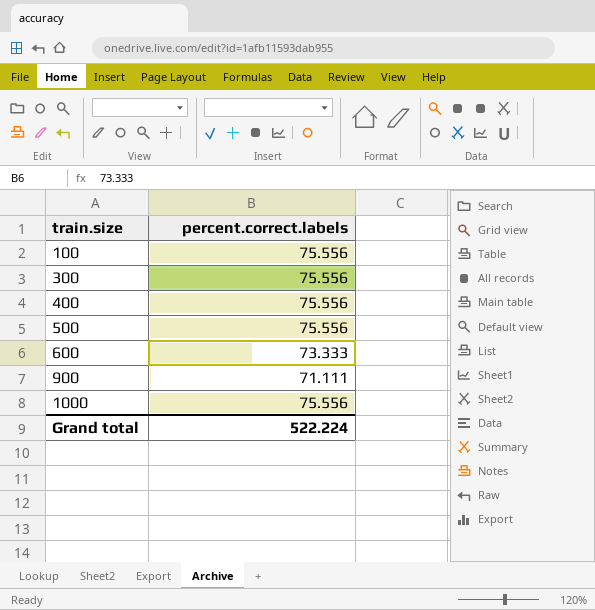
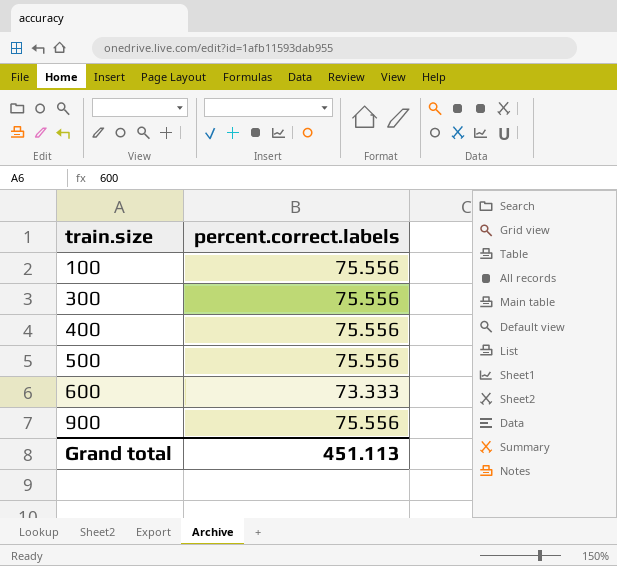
row 1000: 75.556 -> none
900 | percent.correct.labels: 71.111 -> 75.556
Grand total | percent.correct.labels: 522.224 -> 451.113

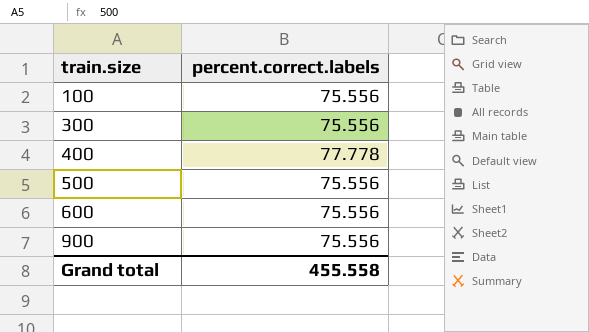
400 | percent.correct.labels: 75.556 -> 77.778
600 | percent.correct.labels: 73.333 -> 75.556
Grand total | percent.correct.labels: 451.113 -> 455.558

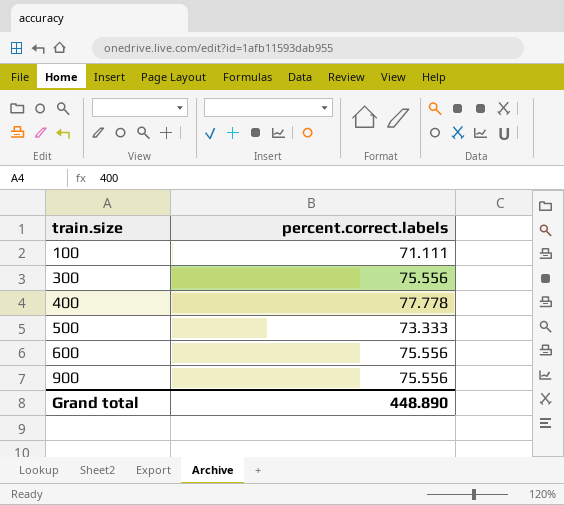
100 | percent.correct.labels: 75.556 -> 71.111
500 | percent.correct.labels: 75.556 -> 73.333
Grand total | percent.correct.labels: 455.558 -> 448.890

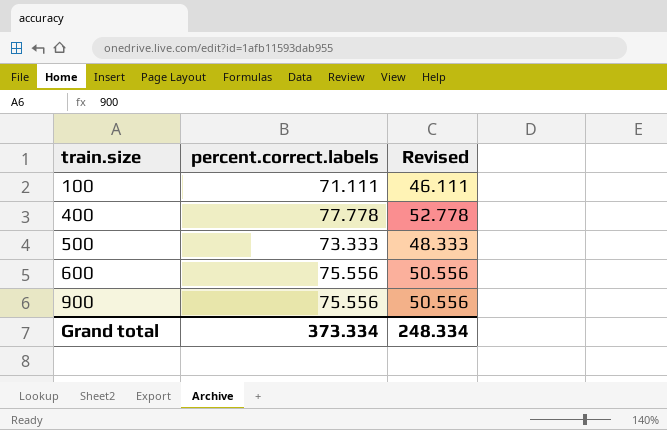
column Revised | formula: none -> [percent.correct.labels] - 25
row 300: 75.556 -> none
Grand total | percent.correct.labels: 448.890 -> 373.334

